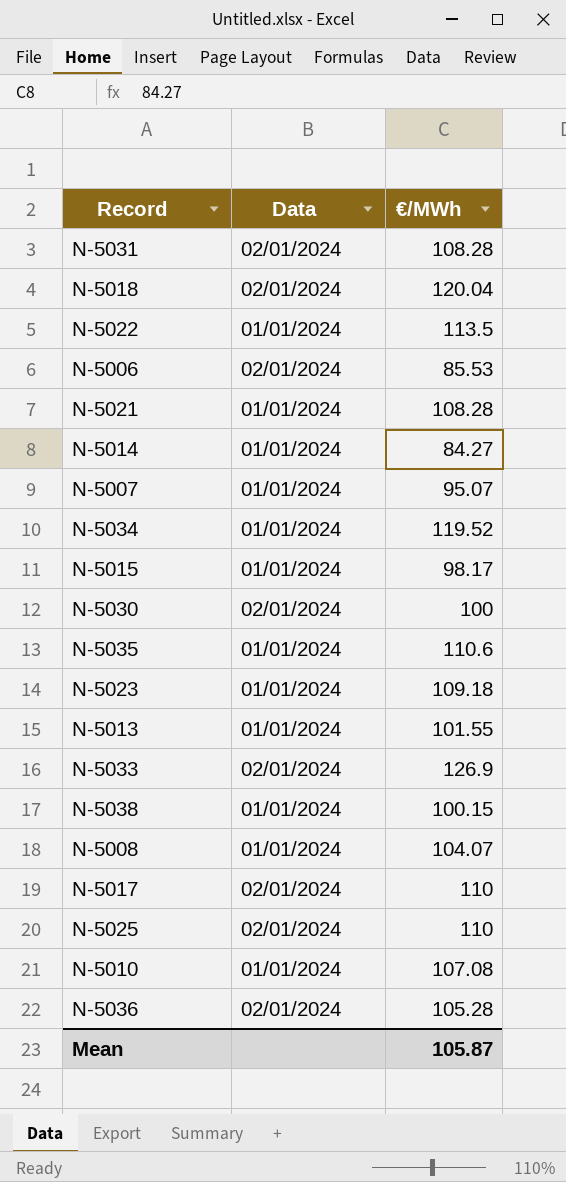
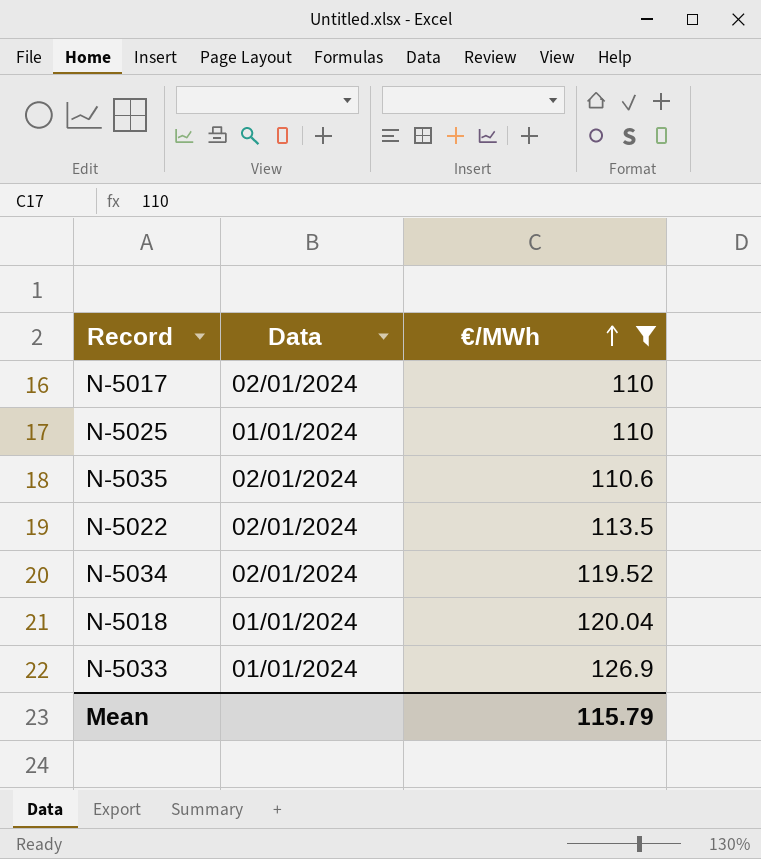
filter: none -> €/MWh >= 110
row order: none -> €/MWh ascending
N-5025 | Data: 02/01/2024 -> 01/01/2024
N-5035 | Data: 01/01/2024 -> 02/01/2024
N-5022 | Data: 01/01/2024 -> 02/01/2024
N-5034 | Data: 01/01/2024 -> 02/01/2024
N-5018 | Data: 02/01/2024 -> 01/01/2024
N-5033 | Data: 02/01/2024 -> 01/01/2024
Mean | €/MWh: 105.87 -> 115.79

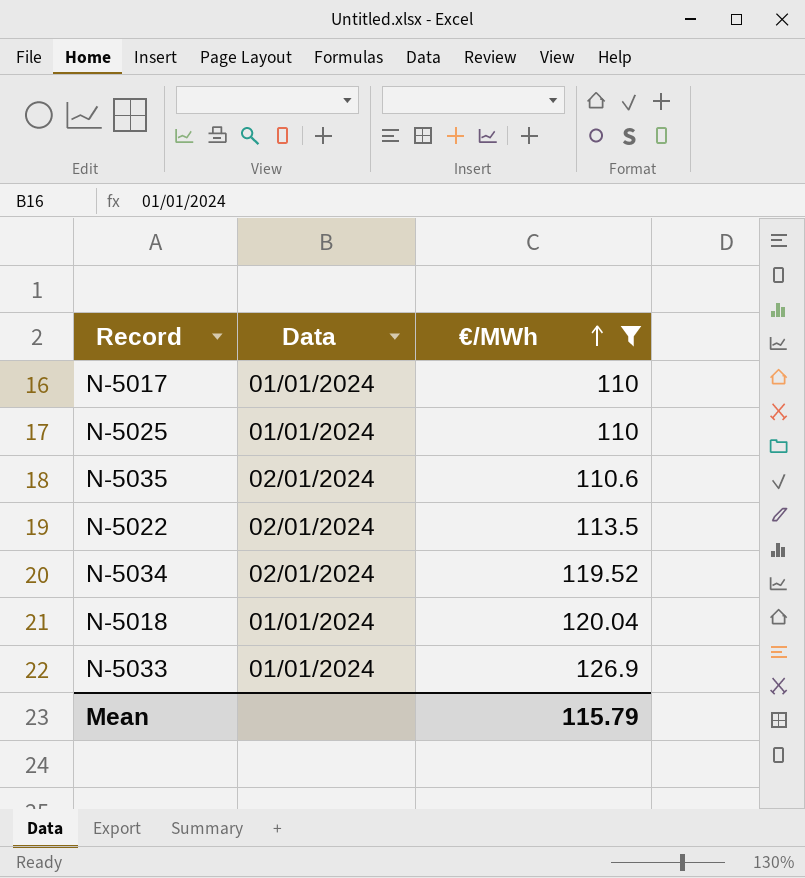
N-5017 | Data: 02/01/2024 -> 01/01/2024

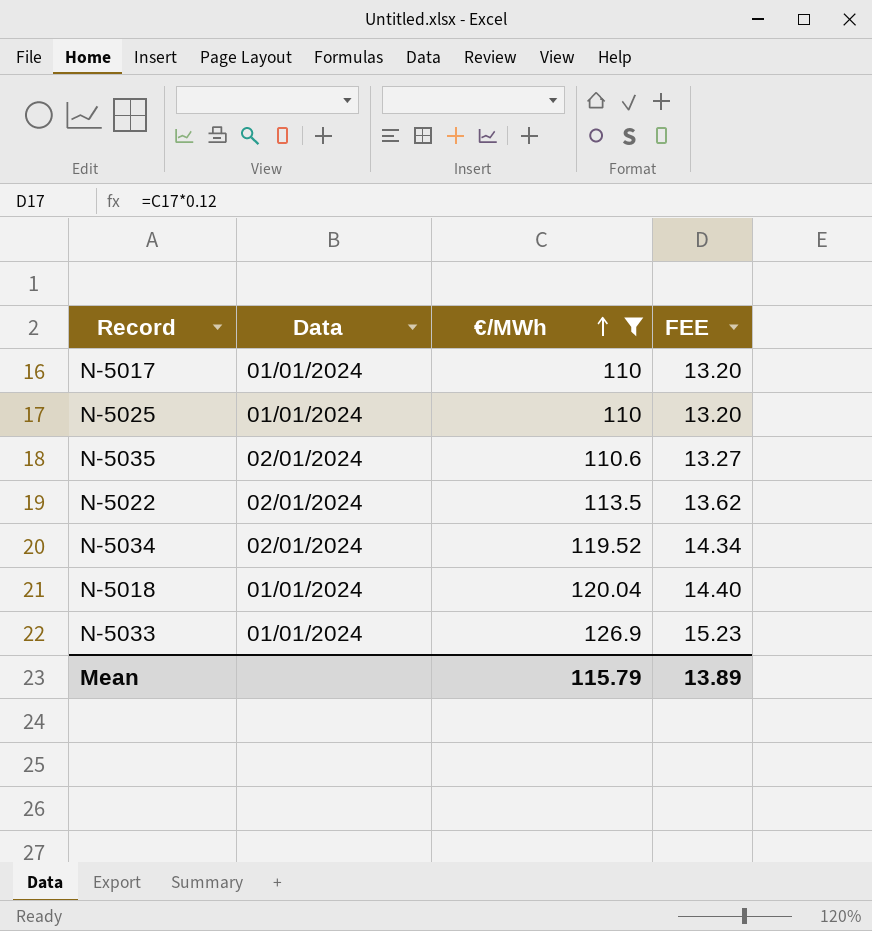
column FEE | formula: none -> [€/MWh] * 0.12

